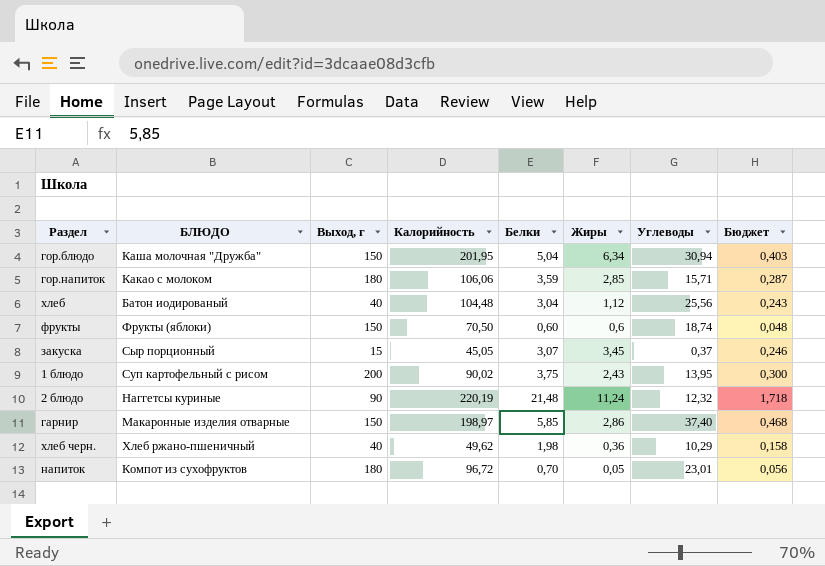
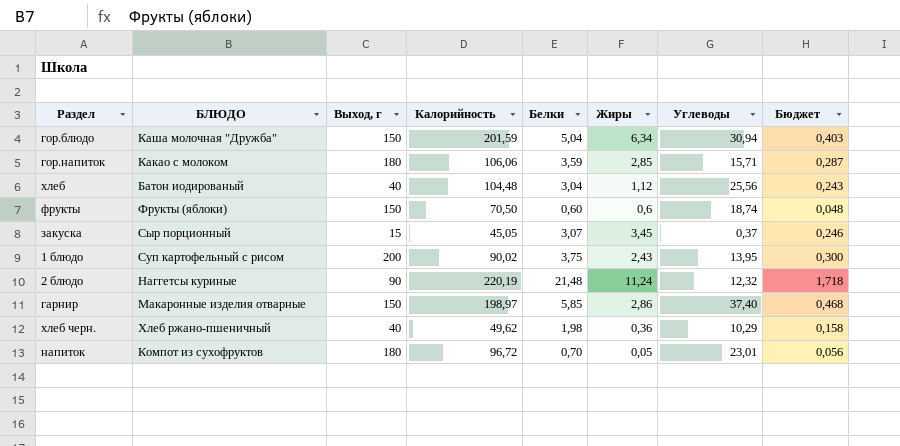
гор.блюдо | Калорийность: 201,95 -> 201,59

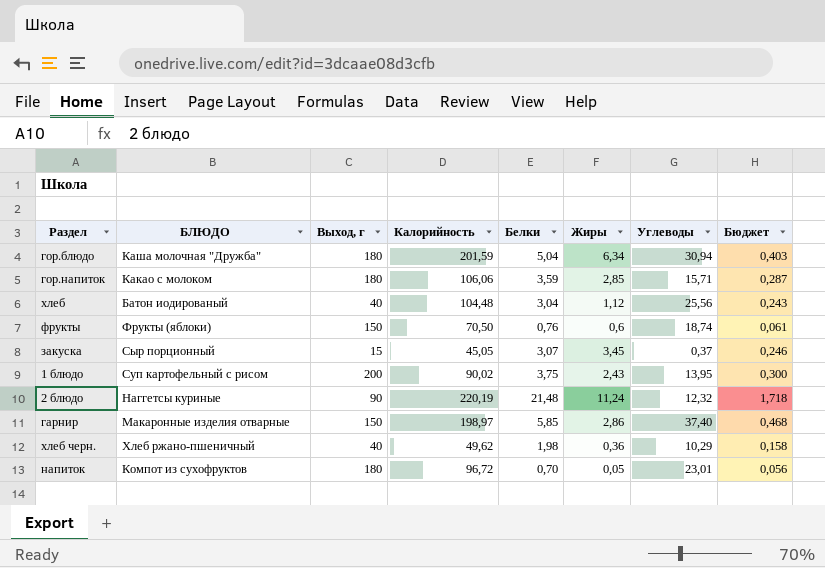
гор.блюдо | Выход, г: 150 -> 180
фрукты | Белки: 0,60 -> 0,76
фрукты | Бюджет: 0,048 -> 0,061

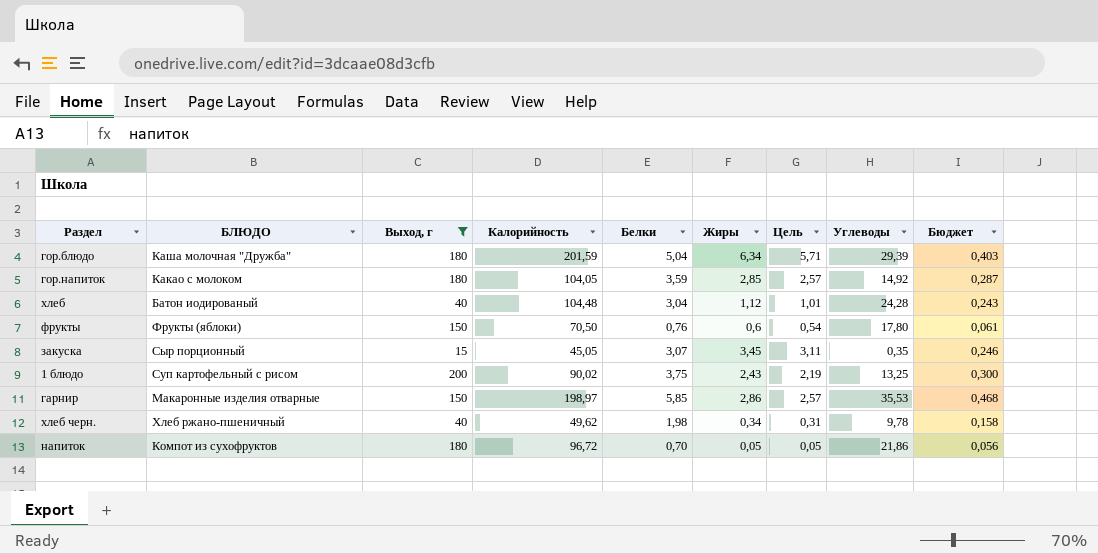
filter: none -> Выход, г != 90
column Цель | formula: none -> [Жиры] * 0,9
гор.блюдо | Углеводы: 30,94 -> 29,39
гор.напиток | Калорийность: 106,06 -> 104,05
гор.напиток | Углеводы: 15,71 -> 14,92
хлеб | Углеводы: 25,56 -> 24,28
фрукты | Углеводы: 18,74 -> 17,80
закуска | Углеводы: 0,37 -> 0,35
1 блюдо | Углеводы: 13,95 -> 13,25
гарнир | Углеводы: 37,40 -> 35,53
хлеб черн. | Жиры: 0,36 -> 0,34
хлеб черн. | Углеводы: 10,29 -> 9,78
напиток | Углеводы: 23,01 -> 21,86

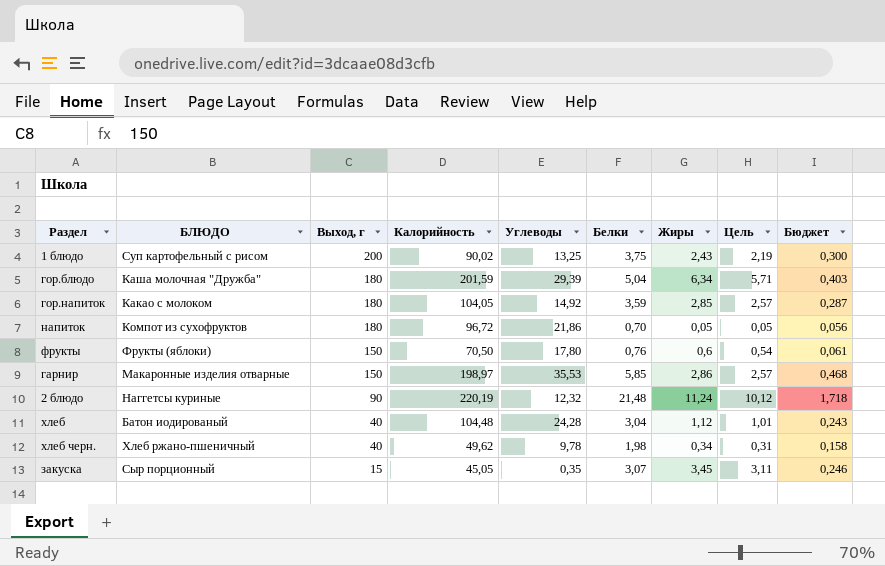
filter: Выход, г != 90 -> none
row order: none -> Выход, г descending
column Углеводы | position: 8 -> 5

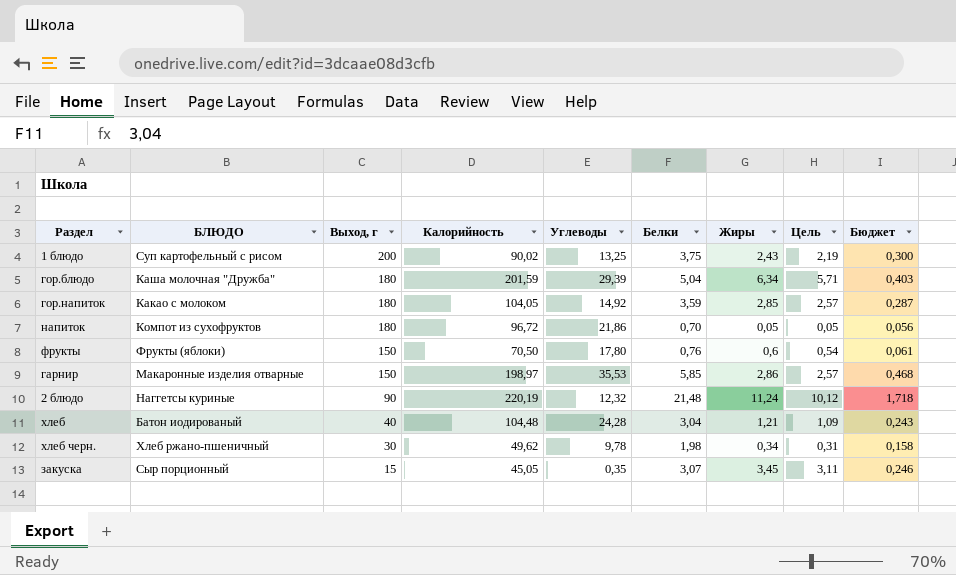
хлеб | Жиры: 1,12 -> 1,21
хлеб | Цель: 1,01 -> 1,09
хлеб черн. | Выход, г: 40 -> 30

